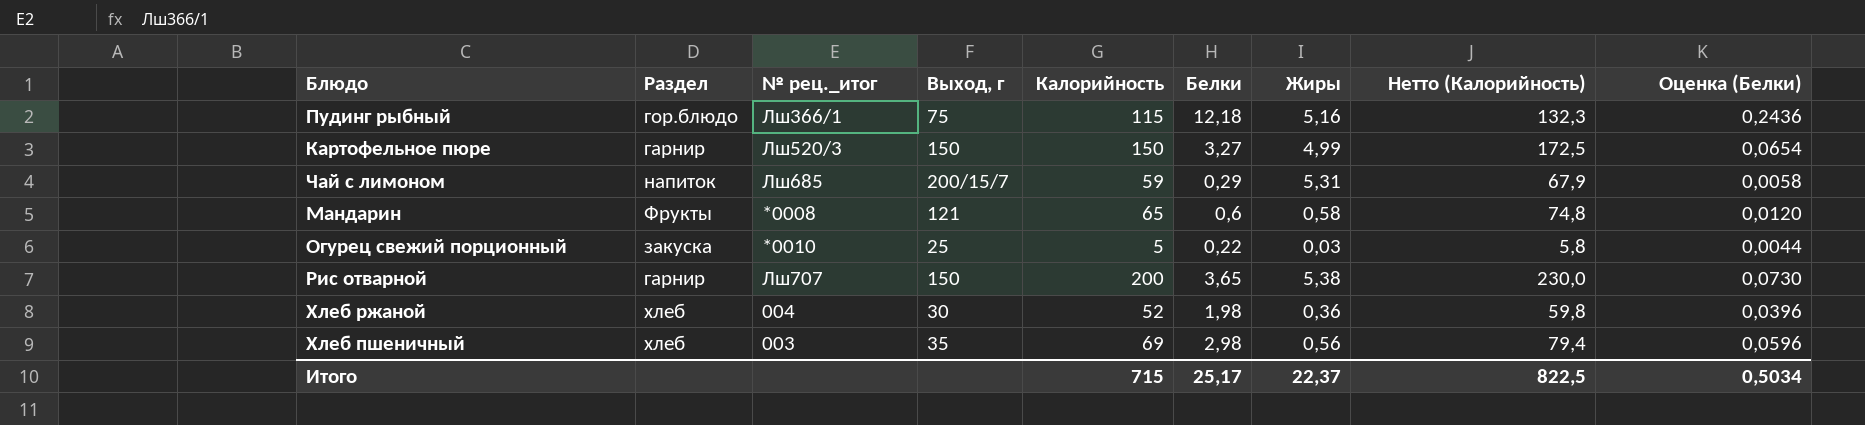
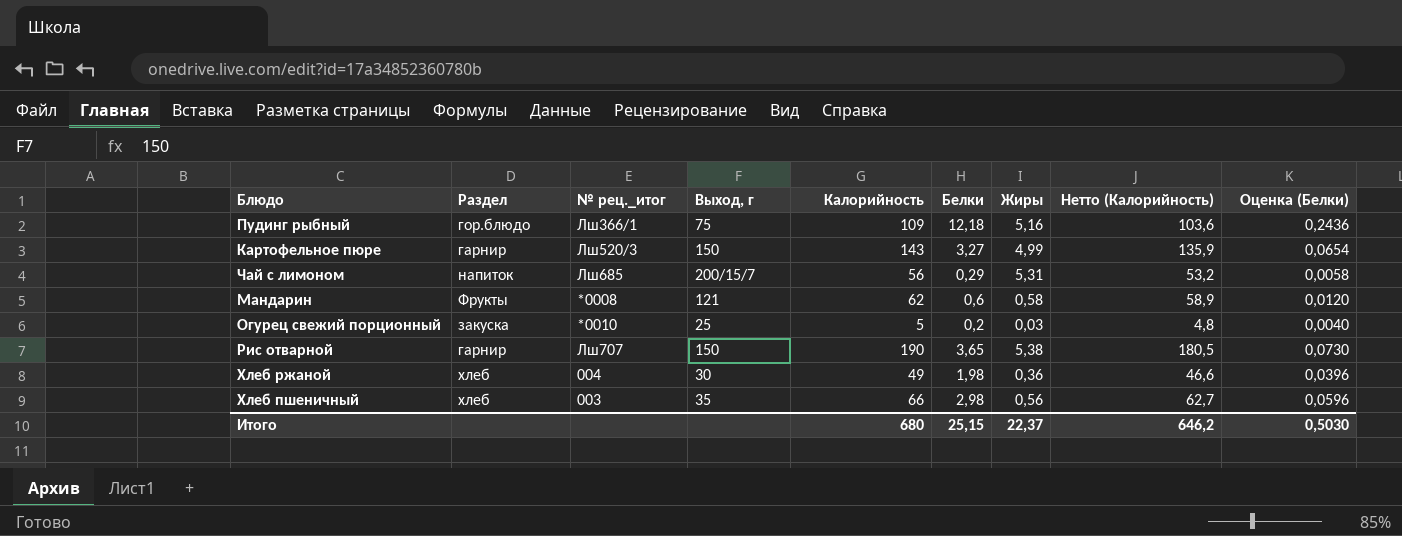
column Нетто (Калорийность) | formula: [Калорийность] * 1,15 -> [Калорийность] * 0,95
Пудинг рыбный | Калорийность: 115 -> 109
Картофельное пюре | Калорийность: 150 -> 143
Чай с лимоном | Калорийность: 59 -> 56
Мандарин | Калорийность: 65 -> 62
Огурец свежий порционный | Белки: 0,22 -> 0,2
Огурец свежий порционный | Оценка (Белки): 0,0044 -> 0,0040
Рис отварной | Калорийность: 200 -> 190
Хлеб ржаной | Калорийность: 52 -> 49
Хлеб пшеничный | Калорийность: 69 -> 66
Итого | Калорийность: 715 -> 680
Итого | Белки: 25,17 -> 25,15
Итого | Нетто (Калорийность): 822,5 -> 646,2
Итого | Оценка (Белки): 0,5034 -> 0,5030

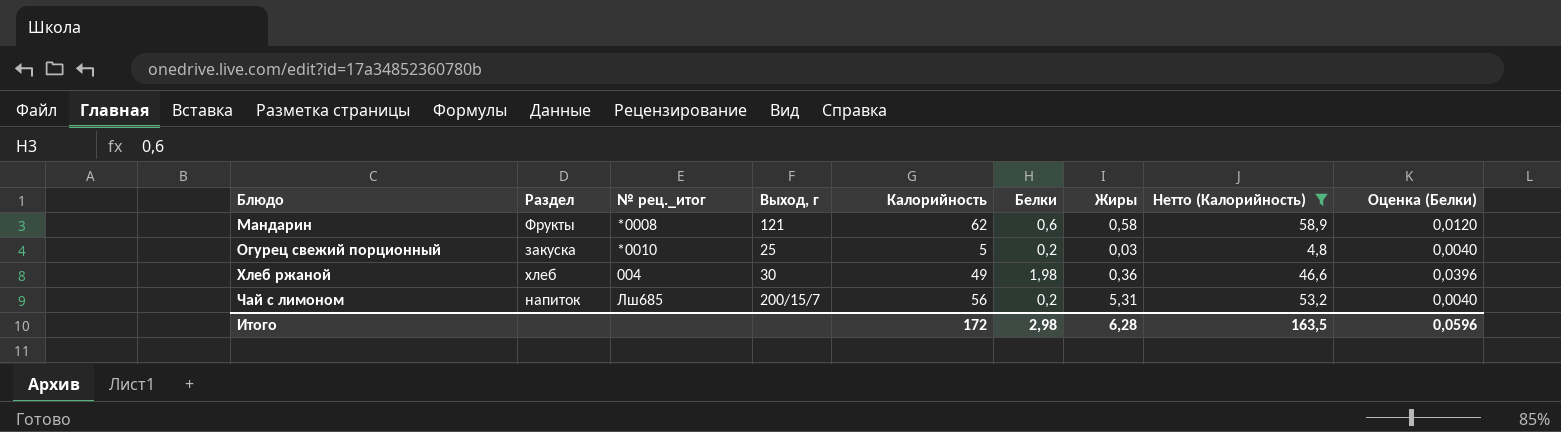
filter: none -> Нетто (Калорийность) <= 58,9
row order: none -> Блюдо ascending
Чай с лимоном | Белки: 0,29 -> 0,2
Чай с лимоном | Оценка (Белки): 0,0058 -> 0,0040
Итого | Калорийность: 680 -> 172
Итого | Белки: 25,15 -> 2,98
Итого | Жиры: 22,37 -> 6,28
Итого | Нетто (Калорийность): 646,2 -> 163,5
Итого | Оценка (Белки): 0,5030 -> 0,0596

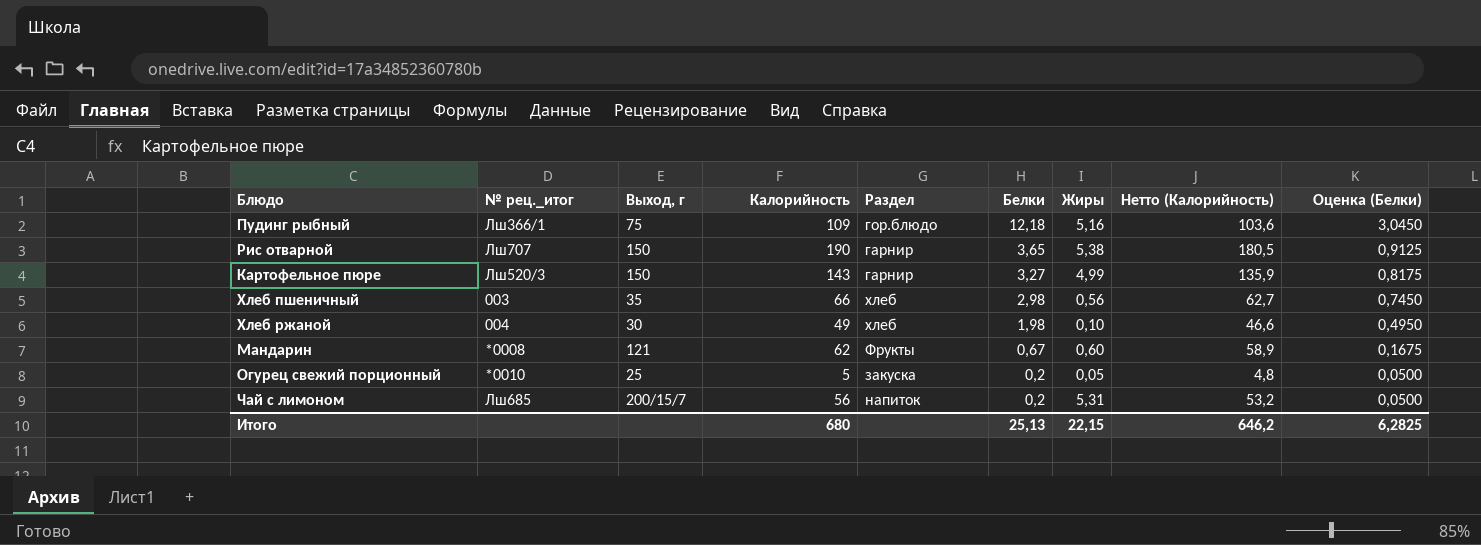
filter: Нетто (Калорийность) <= 58,9 -> none
row order: Блюдо ascending -> Белки descending
column Раздел | position: 2 -> 5
column Оценка (Белки) | formula: [Белки] * 0,02 -> [Белки] * 0,25
Хлеб ржаной | Жиры: 0,36 -> 0,10
Мандарин | Белки: 0,6 -> 0,67
Мандарин | Жиры: 0,58 -> 0,60
Огурец свежий порционный | Жиры: 0,03 -> 0,05
Итого | Калорийность: 172 -> 680
Итого | Белки: 2,98 -> 25,13
Итого | Жиры: 6,28 -> 22,15
Итого | Нетто (Калорийность): 163,5 -> 646,2
Итого | Оценка (Белки): 0,0596 -> 6,2825

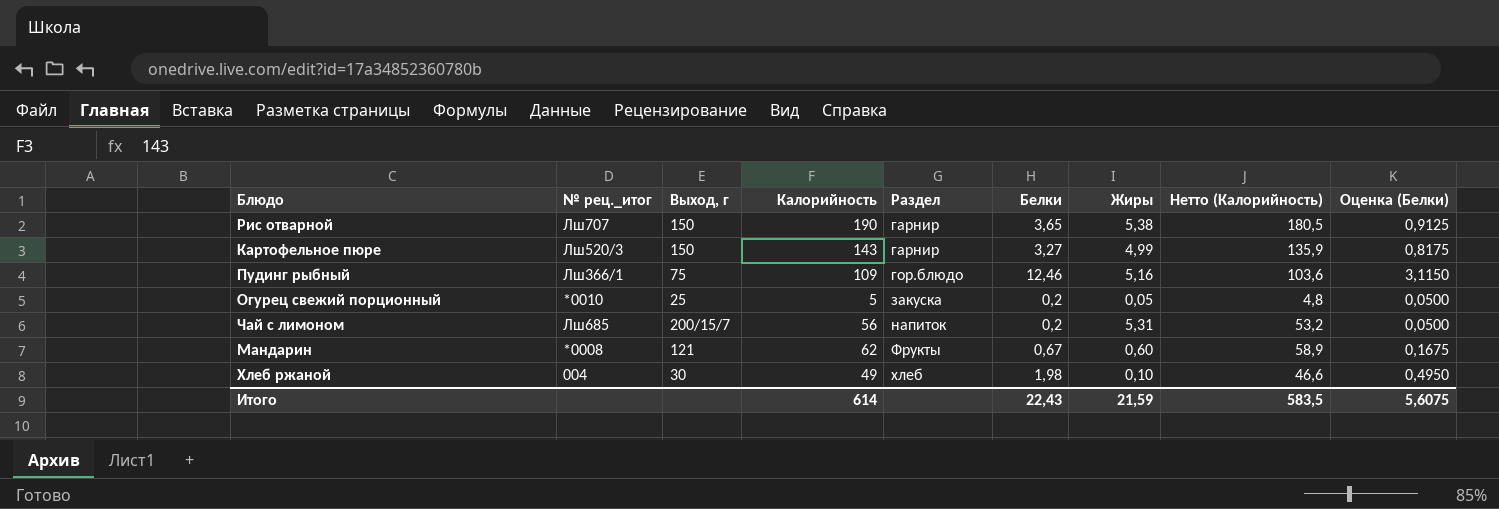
row order: Белки descending -> Раздел ascending
row Хлеб пшеничный: 003 | 35 | 66 | хлеб | 2,98 | 0,56 | 62,7 | 0,7450 -> none
Пудинг рыбный | Белки: 12,18 -> 12,46
Пудинг рыбный | Оценка (Белки): 3,0450 -> 3,1150
Итого | Калорийность: 680 -> 614
Итого | Белки: 25,13 -> 22,43
Итого | Жиры: 22,15 -> 21,59
Итого | Нетто (Калорийность): 646,2 -> 583,5
Итого | Оценка (Белки): 6,2825 -> 5,6075

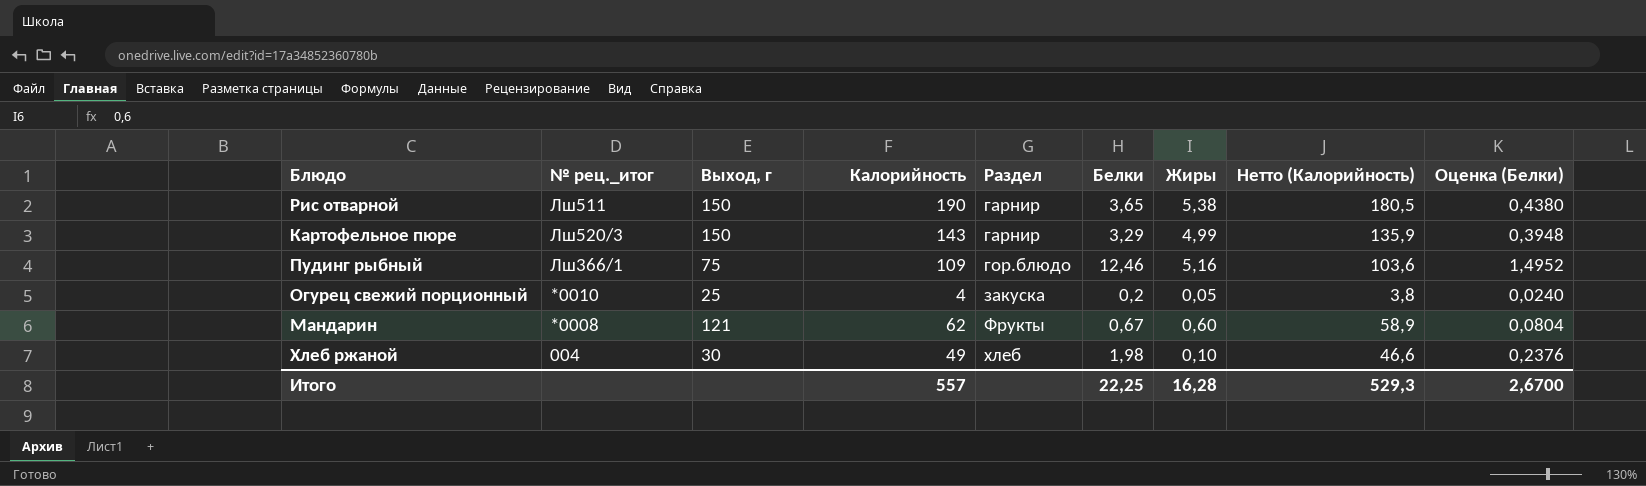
column Оценка (Белки) | formula: [Белки] * 0,25 -> [Белки] * 0,12
row Чай с лимоном: Лш685 | 200/15/7 | 56 | напиток | 0,2 | 5,31 | 53,2 | 0,0500 -> none
Рис отварной | № рец._итог: Лш707 -> Лш511
Картофельное пюре | Белки: 3,27 -> 3,29
Огурец свежий порционный | Калорийность: 5 -> 4
Огурец свежий порционный | Нетто (Калорийность): 4,8 -> 3,8
Итого | Калорийность: 614 -> 557
Итого | Белки: 22,43 -> 22,25
Итого | Жиры: 21,59 -> 16,28
Итого | Нетто (Калорийность): 583,5 -> 529,3
Итого | Оценка (Белки): 5,6075 -> 2,6700

